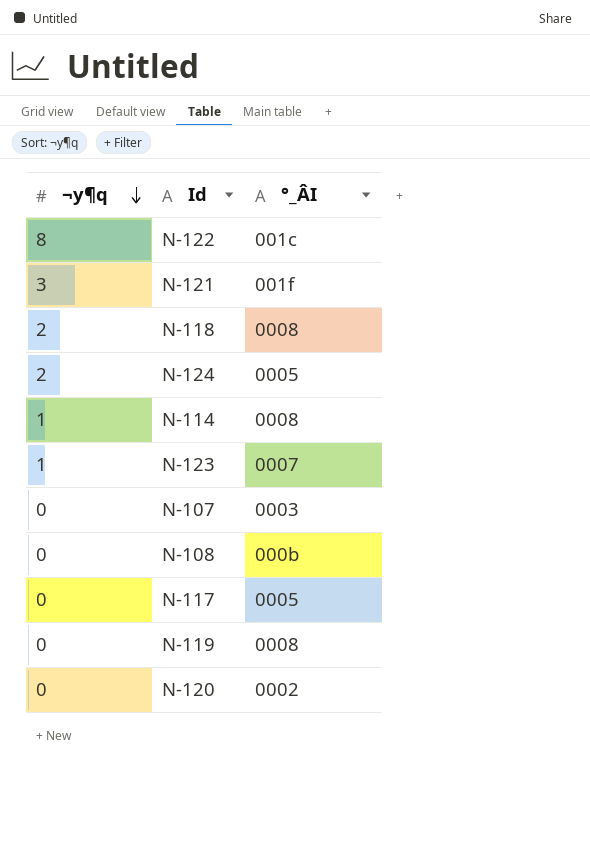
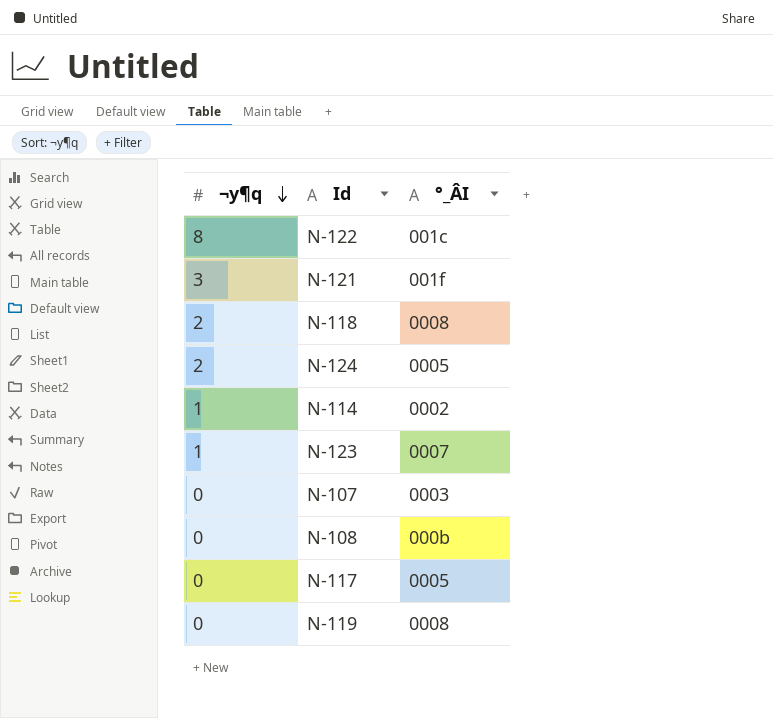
row N-120: 0 | 0002 -> none
N-114 | °_ÂI: 0008 -> 0002

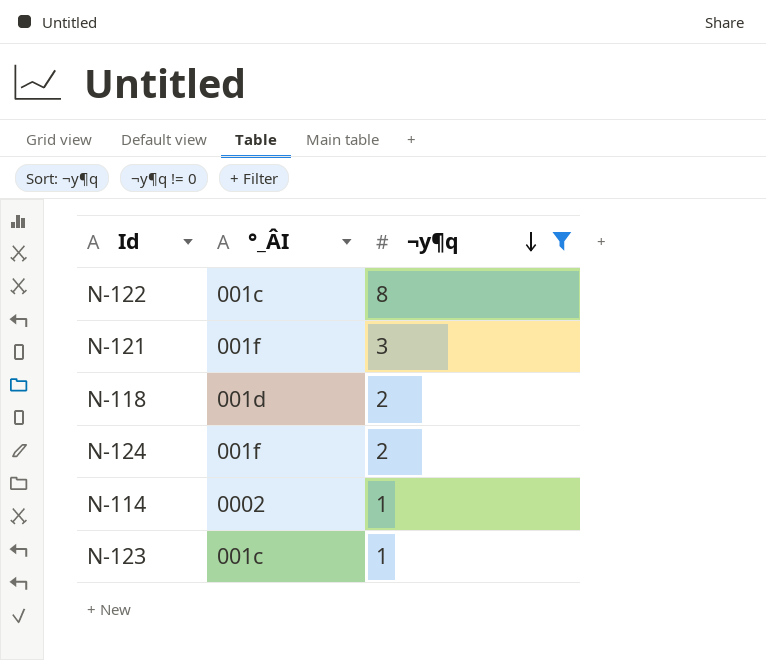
filter: none -> ¬y¶q != 0
column ¬y¶q | position: 1 -> 3
N-118 | °_ÂI: 0008 -> 001d
N-124 | °_ÂI: 0005 -> 001f
N-123 | °_ÂI: 0007 -> 001c

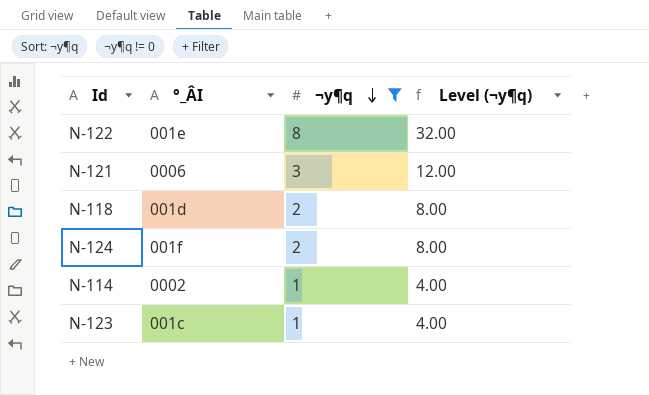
column Level (¬y¶q) | formula: none -> [¬y¶q] * 4
N-122 | °_ÂI: 001c -> 001e
N-121 | °_ÂI: 001f -> 0006

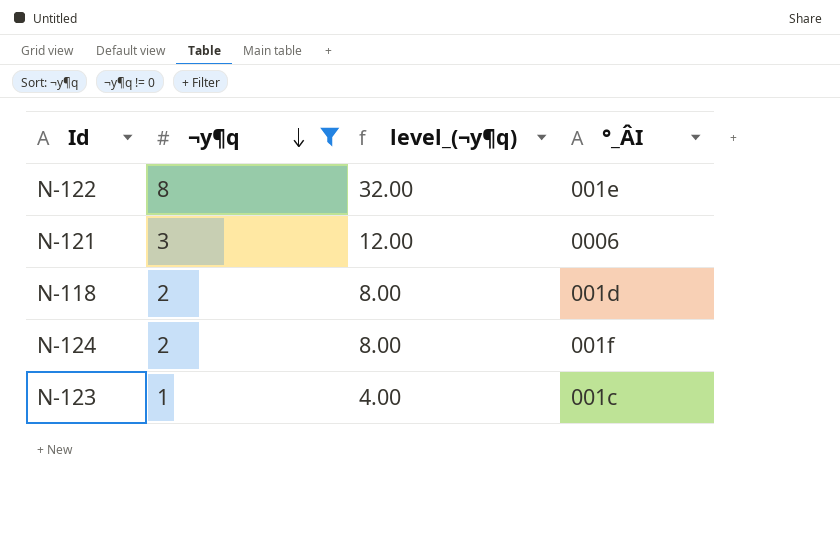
column name: Level (¬y¶q) -> level_(¬y¶q)
column °_ÂI | position: 2 -> 4
row N-114: 0002 | 1 | 4.00 -> none

